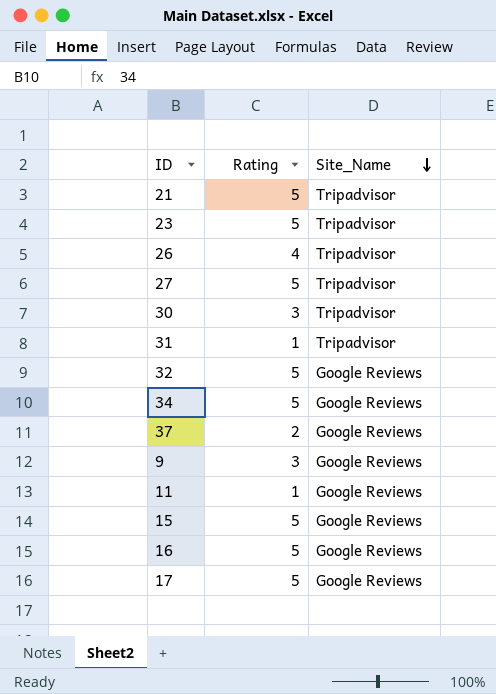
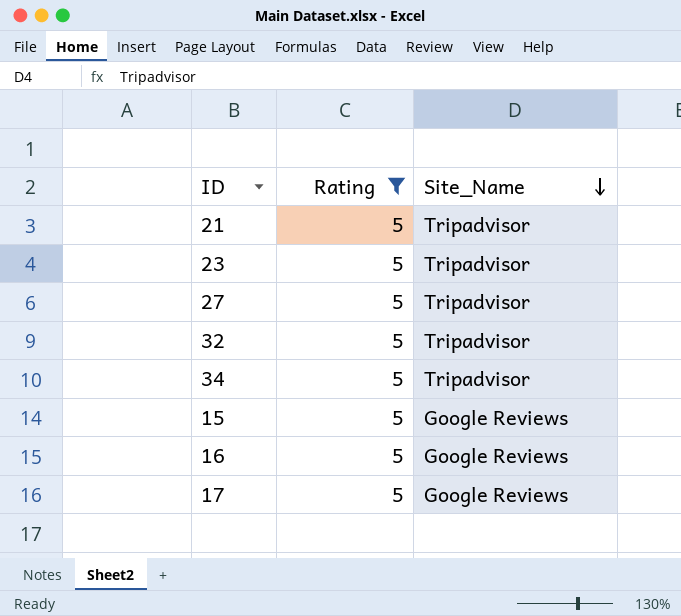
filter: none -> Rating = 5
32 | Site_Name: Google Reviews -> Tripadvisor
34 | Site_Name: Google Reviews -> Tripadvisor

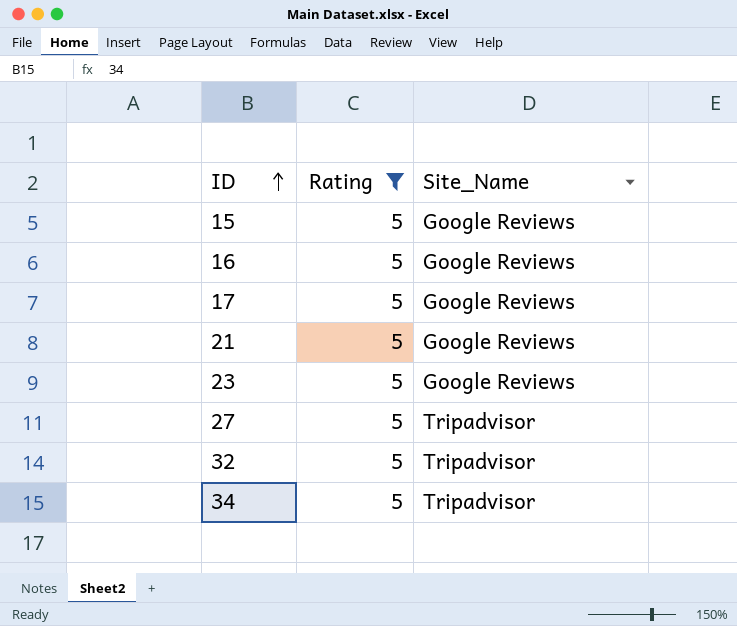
row order: Site_Name descending -> ID ascending
21 | Site_Name: Tripadvisor -> Google Reviews
23 | Site_Name: Tripadvisor -> Google Reviews

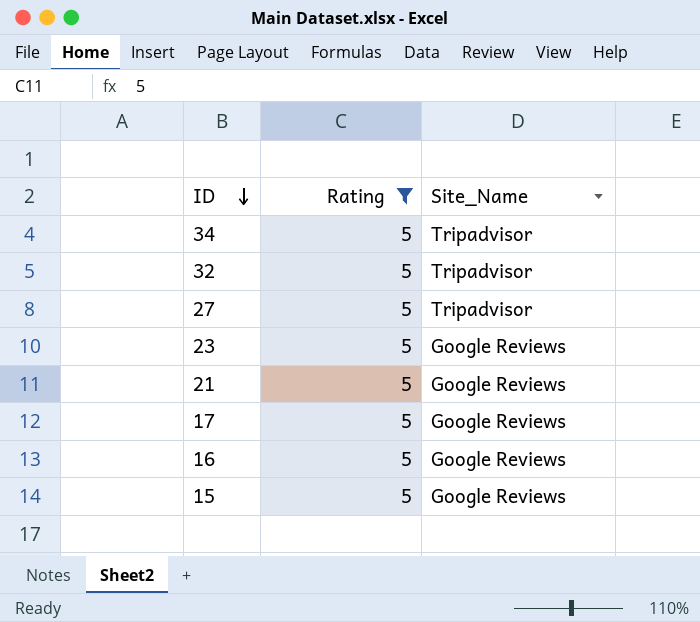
row order: ID ascending -> ID descending

